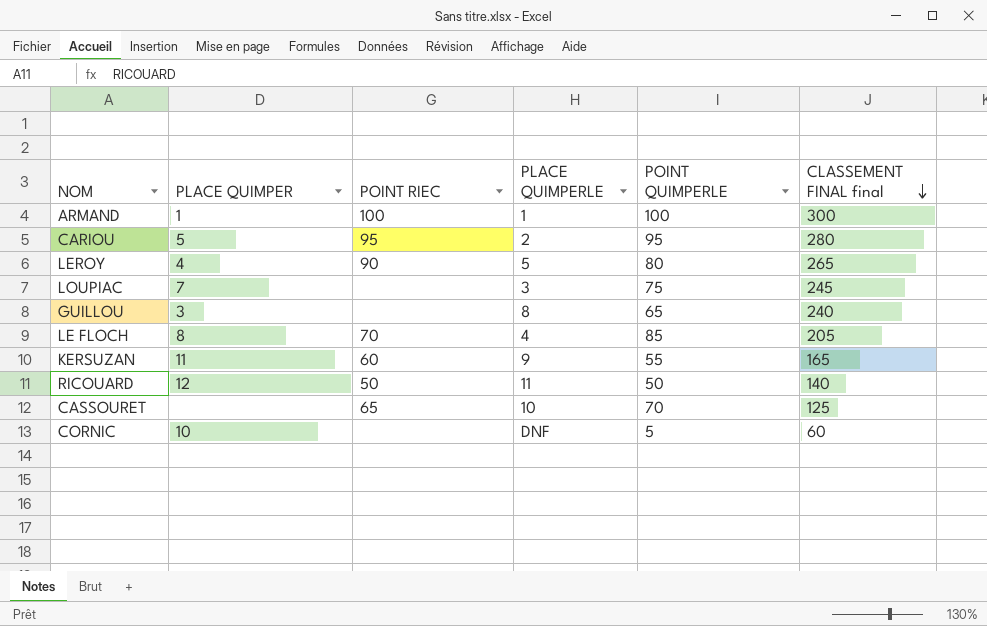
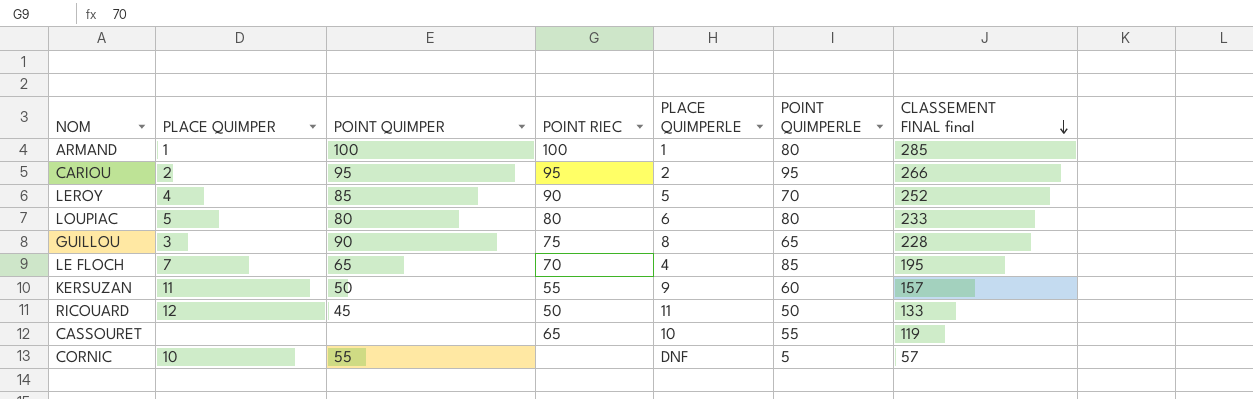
column POINT QUIMPER | position: none -> 3
ARMAND | POINT QUIMPERLE: 100 -> 80
ARMAND | CLASSEMENT FINAL final: 300 -> 285
CARIOU | PLACE QUIMPER: 5 -> 2
CARIOU | CLASSEMENT FINAL final: 280 -> 266
LEROY | POINT QUIMPERLE: 80 -> 70
LEROY | CLASSEMENT FINAL final: 265 -> 252
LOUPIAC | PLACE QUIMPER: 7 -> 5
LOUPIAC | POINT RIEC: none -> 80
LOUPIAC | PLACE QUIMPERLE: 3 -> 6
LOUPIAC | POINT QUIMPERLE: 75 -> 80
LOUPIAC | CLASSEMENT FINAL final: 245 -> 233
GUILLOU | POINT RIEC: none -> 75
GUILLOU | CLASSEMENT FINAL final: 240 -> 228
LE FLOCH | PLACE QUIMPER: 8 -> 7
LE FLOCH | CLASSEMENT FINAL final: 205 -> 195
KERSUZAN | POINT RIEC: 60 -> 55
KERSUZAN | POINT QUIMPERLE: 55 -> 60
KERSUZAN | CLASSEMENT FINAL final: 165 -> 157
RICOUARD | CLASSEMENT FINAL final: 140 -> 133
CASSOURET | POINT QUIMPERLE: 70 -> 55
CASSOURET | CLASSEMENT FINAL final: 125 -> 119
CORNIC | CLASSEMENT FINAL final: 60 -> 57

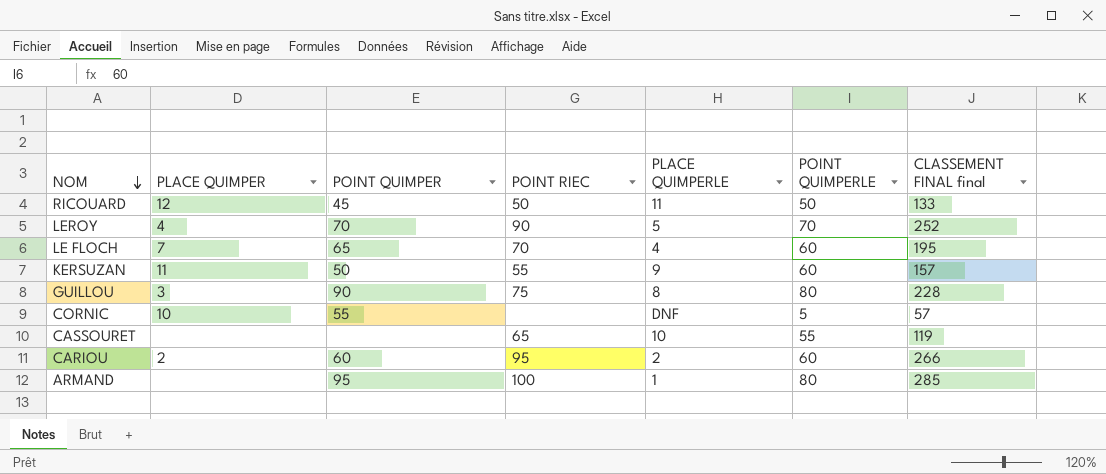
row order: CLASSEMENT FINAL final descending -> NOM descending
row LOUPIAC: 5 | 80 | 80 | 6 | 80 | 233 -> none
LEROY | POINT QUIMPER: 85 -> 70
LE FLOCH | POINT QUIMPERLE: 85 -> 60
GUILLOU | POINT QUIMPERLE: 65 -> 80
CARIOU | POINT QUIMPER: 95 -> 60
CARIOU | POINT QUIMPERLE: 95 -> 60
ARMAND | PLACE QUIMPER: 1 -> none
ARMAND | POINT QUIMPER: 100 -> 95

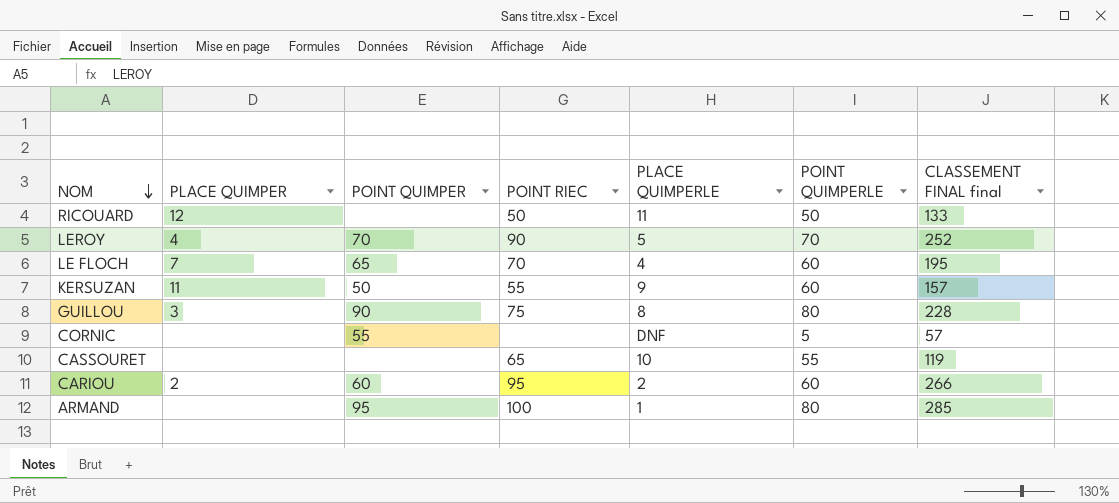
RICOUARD | POINT QUIMPER: 45 -> none
CORNIC | PLACE QUIMPER: 10 -> none

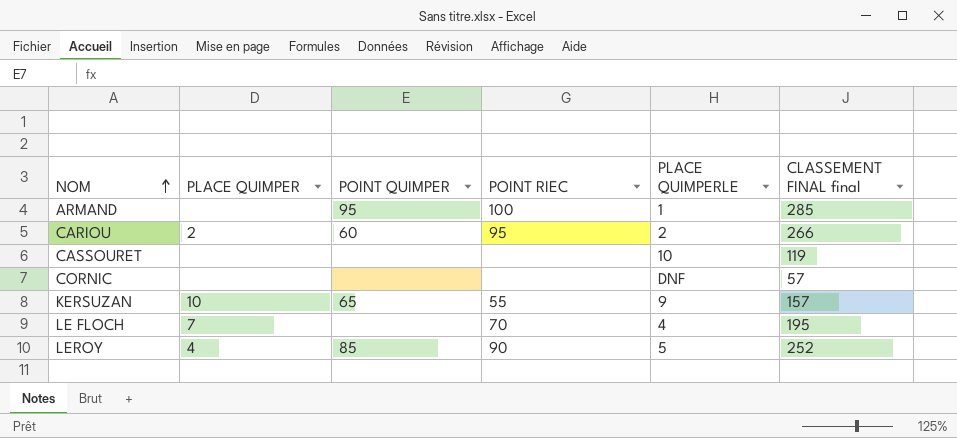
row order: NOM descending -> NOM ascending
column POINT QUIMPERLE | position: 6 -> none
row RICOUARD: 12 | none | 50 | 11 | 50 | 133 -> none
row GUILLOU: 3 | 90 | 75 | 8 | 80 | 228 -> none
CASSOURET | POINT RIEC: 65 -> none
CORNIC | POINT QUIMPER: 55 -> none
KERSUZAN | PLACE QUIMPER: 11 -> 10
KERSUZAN | POINT QUIMPER: 50 -> 65
LE FLOCH | POINT QUIMPER: 65 -> none
LEROY | POINT QUIMPER: 70 -> 85

